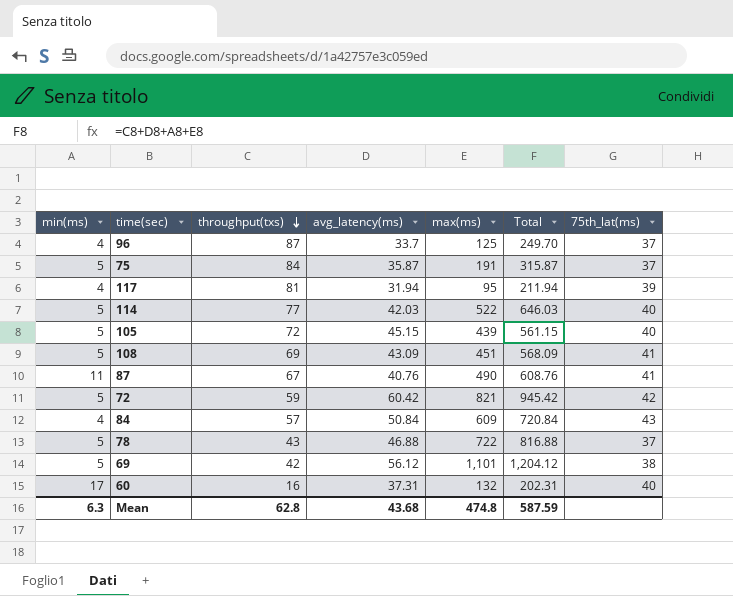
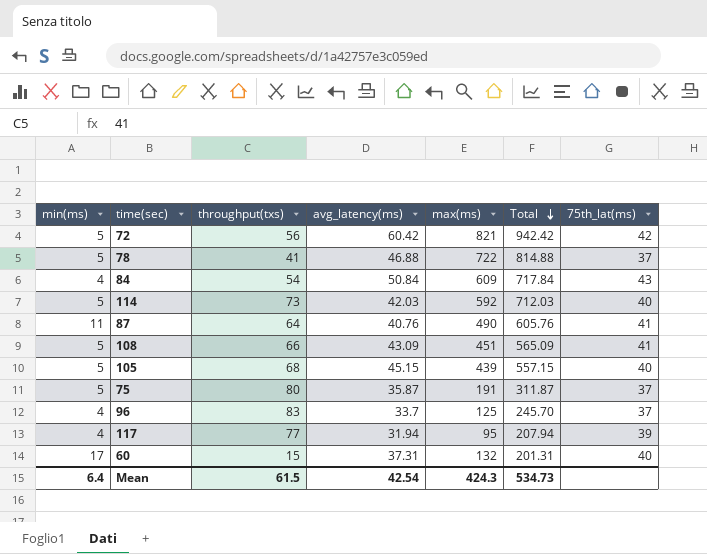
row order: throughput(txs) descending -> Total descending
row 69: 5 | 42 | 56.12 | 1,101 | 1,204.12 | 38 -> none
72 | throughput(txs): 59 -> 56
72 | Total: 945.42 -> 942.42
78 | throughput(txs): 43 -> 41
78 | Total: 816.88 -> 814.88
84 | throughput(txs): 57 -> 54
84 | Total: 720.84 -> 717.84
114 | throughput(txs): 77 -> 73
114 | max(ms): 522 -> 592
114 | Total: 646.03 -> 712.03
87 | throughput(txs): 67 -> 64
87 | Total: 608.76 -> 605.76
108 | throughput(txs): 69 -> 66
108 | Total: 568.09 -> 565.09
105 | throughput(txs): 72 -> 68
105 | Total: 561.15 -> 557.15
75 | throughput(txs): 84 -> 80
75 | Total: 315.87 -> 311.87
96 | throughput(txs): 87 -> 83
96 | Total: 249.70 -> 245.70
117 | throughput(txs): 81 -> 77
117 | Total: 211.94 -> 207.94
60 | throughput(txs): 16 -> 15
60 | Total: 202.31 -> 201.31
Mean | min(ms): 6.3 -> 6.4
Mean | throughput(txs): 62.8 -> 61.5
Mean | avg_latency(ms): 43.68 -> 42.54
Mean | max(ms): 474.8 -> 424.3
Mean | Total: 587.59 -> 534.73

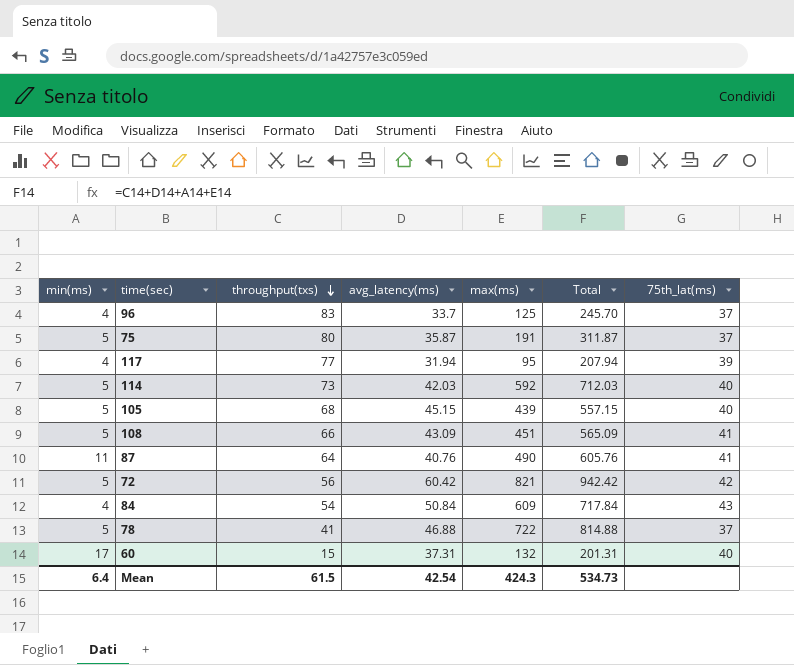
row order: Total descending -> throughput(txs) descending

